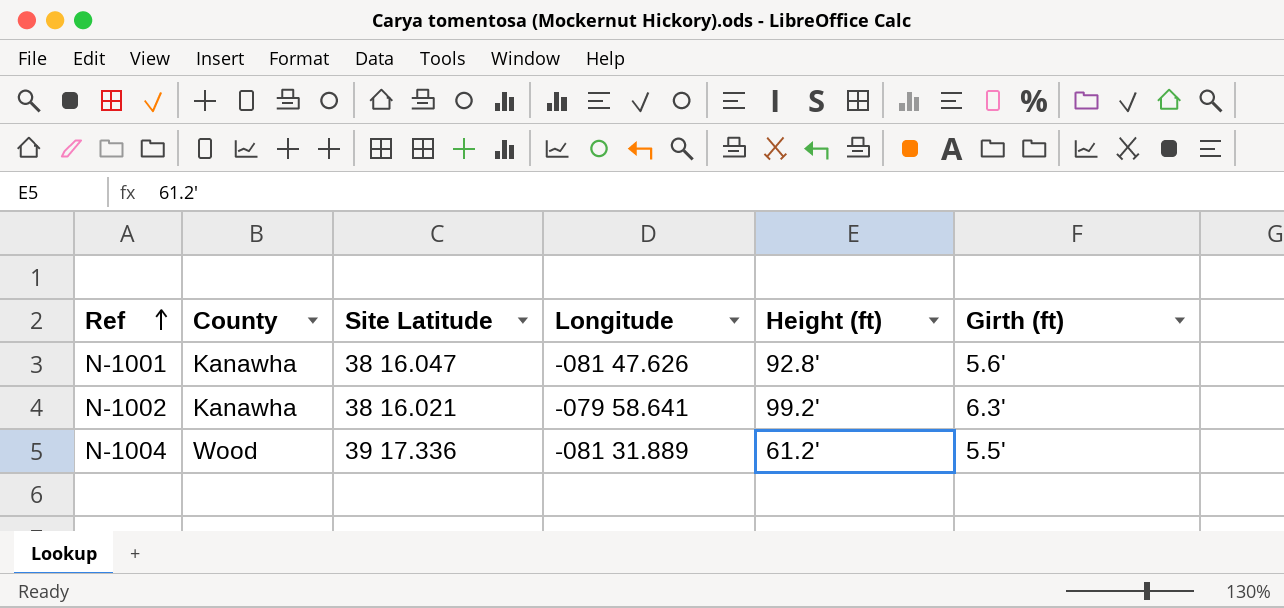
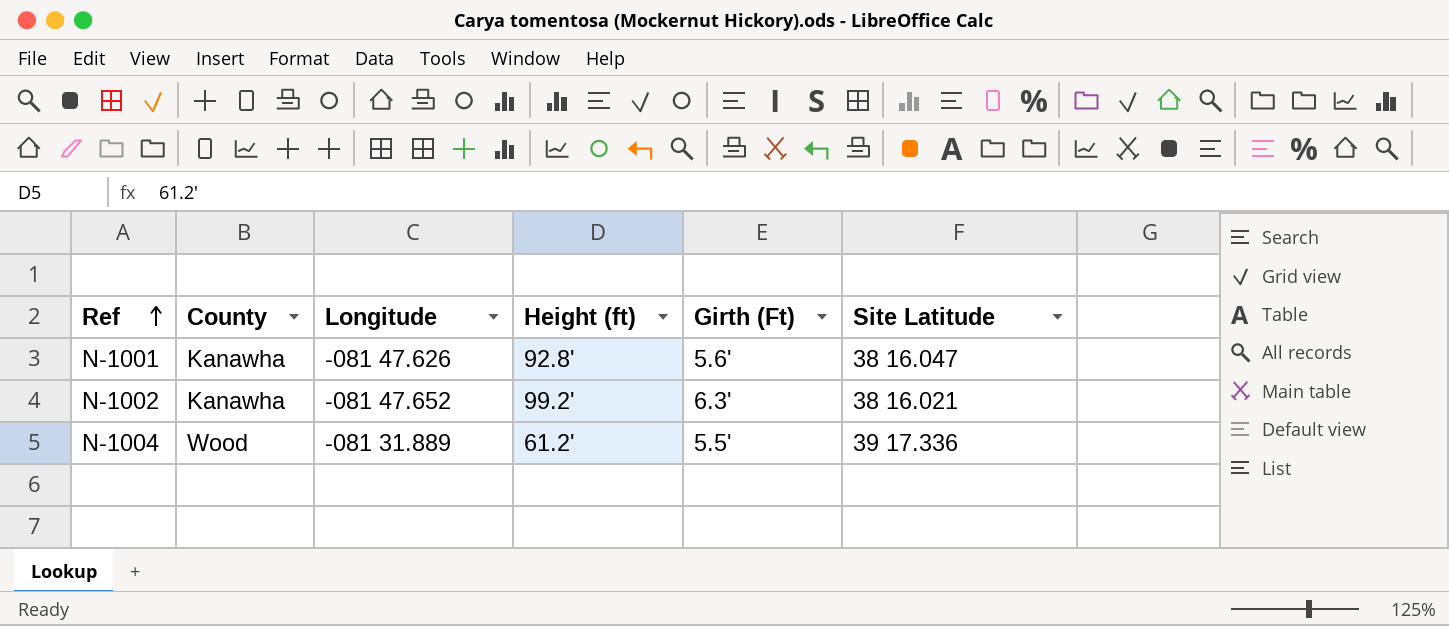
column name: Girth (ft) -> Girth (Ft)
column Site Latitude | position: 3 -> 6
N-1002 | Longitude: -079 58.641 -> -081 47.652

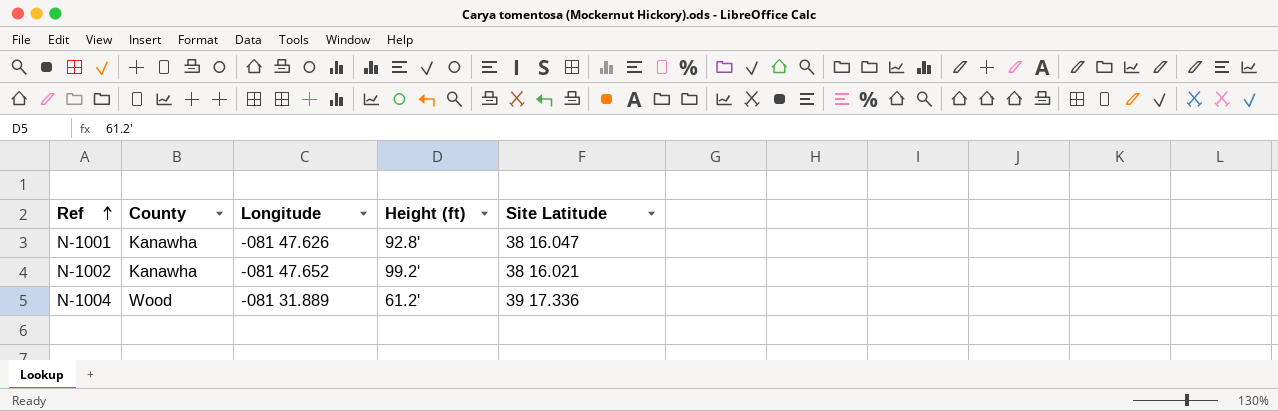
column Girth (Ft) | position: 5 -> none

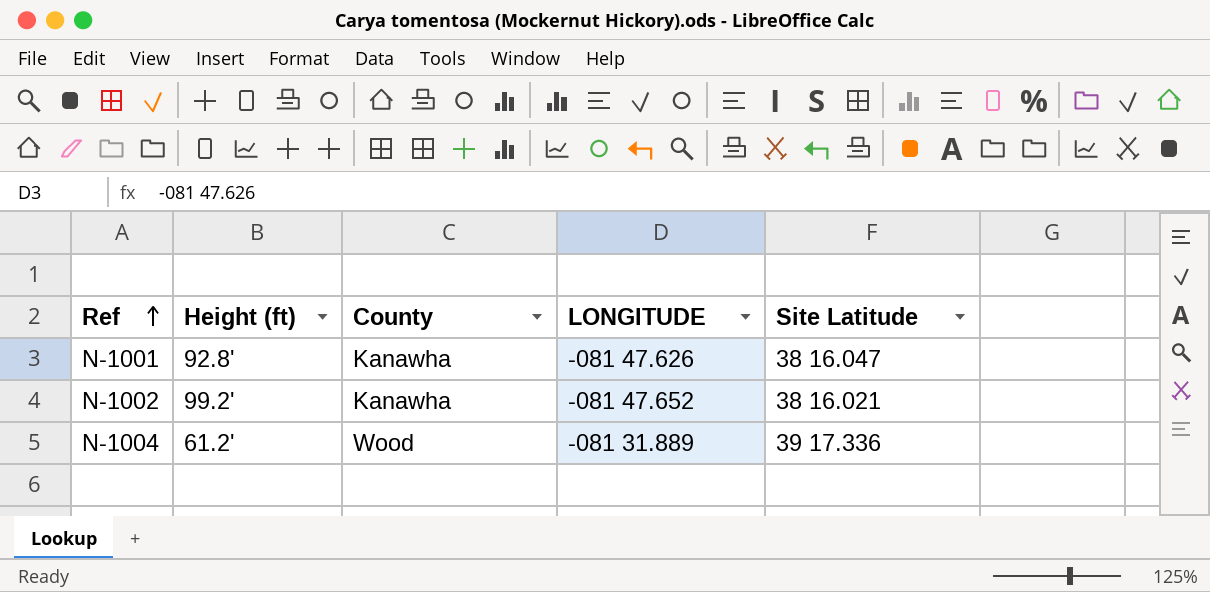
column Height (ft) | position: 4 -> 2
column name: Longitude -> LONGITUDE

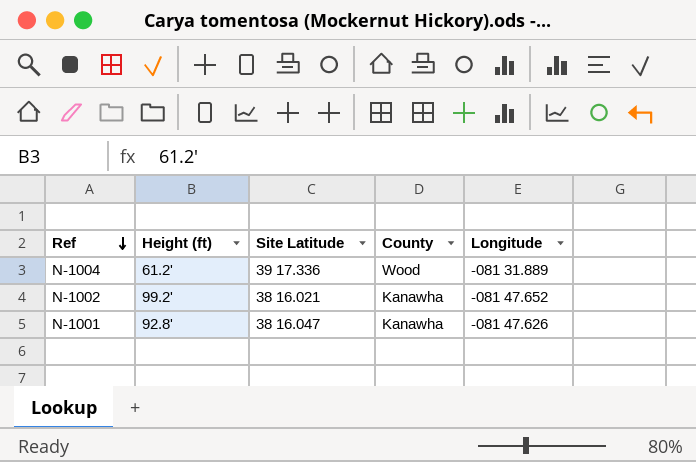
row order: Ref ascending -> Ref descending
column Site Latitude | position: 5 -> 3
column name: LONGITUDE -> Longitude

